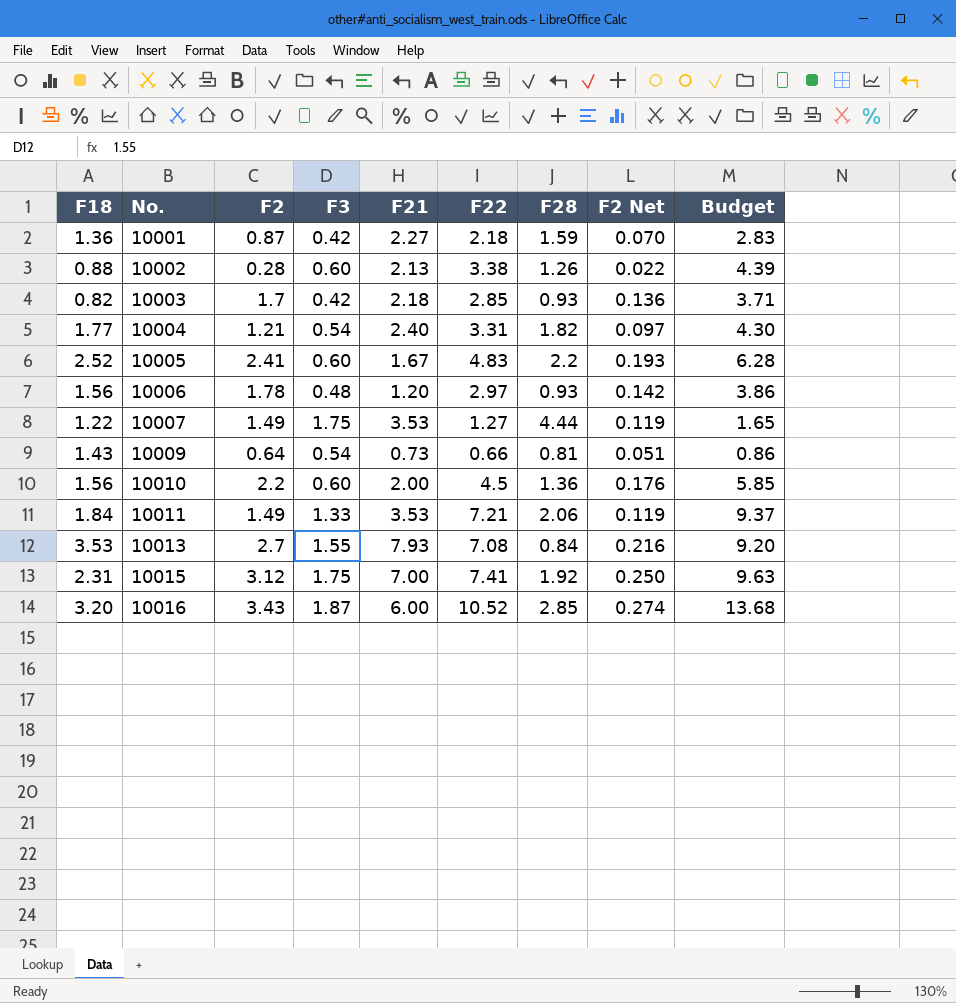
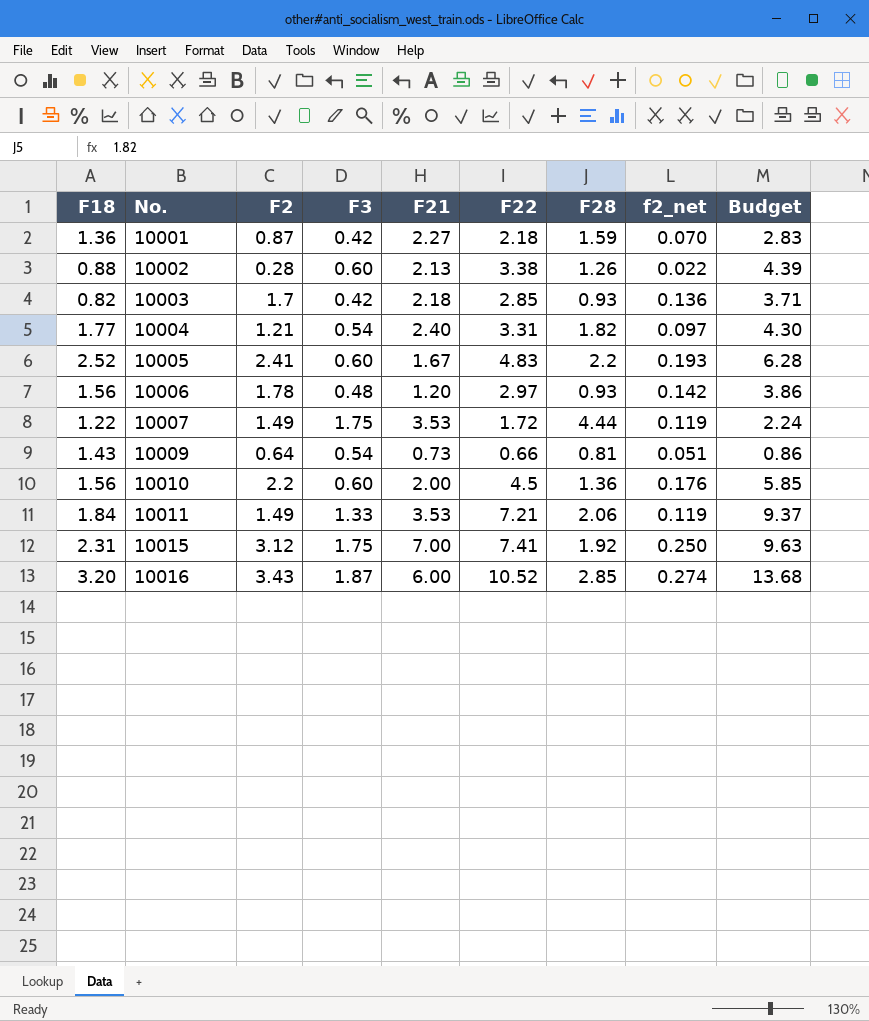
column name: F2 Net -> f2_net
row 10013: 3.53 | 2.7 | 1.55 | 7.93 | 7.08 | 0.84 | 0.216 | 9.20 -> none
10007 | F22: 1.27 -> 1.72
10007 | Budget: 1.65 -> 2.24

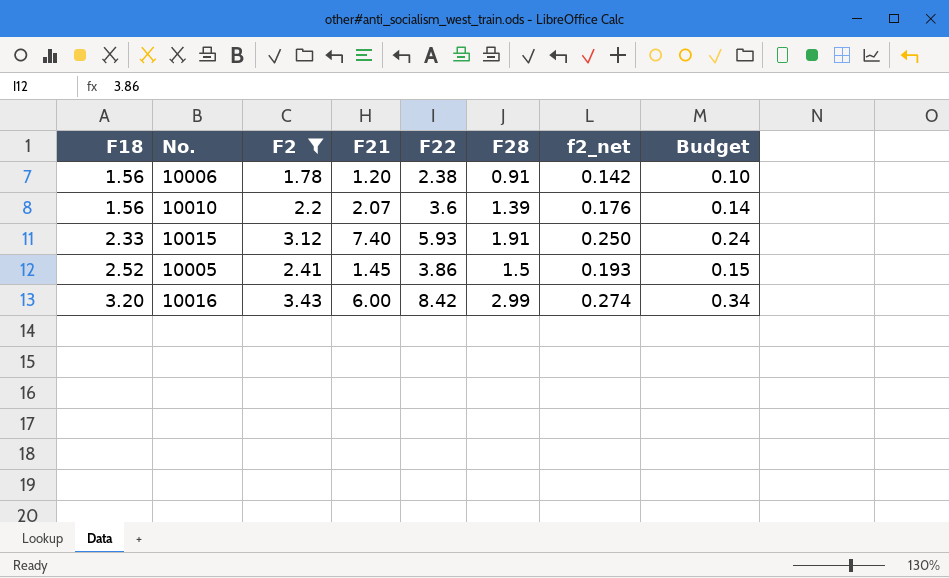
filter: none -> F2 >= 1.78
row order: No. ascending -> F18 ascending
column F3 | position: 4 -> none
column Budget | formula: [F22] * 1.3 -> [F22] * 0.04
10006 | F22: 2.97 -> 2.38
10006 | F28: 0.93 -> 0.91
10010 | F21: 2.00 -> 2.07
10010 | F22: 4.5 -> 3.6
10010 | F28: 1.36 -> 1.39
10015 | F18: 2.31 -> 2.33
10015 | F21: 7.00 -> 7.40
10015 | F22: 7.41 -> 5.93
10015 | F28: 1.92 -> 1.91
10005 | F21: 1.67 -> 1.45
10005 | F22: 4.83 -> 3.86
10005 | F28: 2.2 -> 1.5
10016 | F22: 10.52 -> 8.42
10016 | F28: 2.85 -> 2.99

